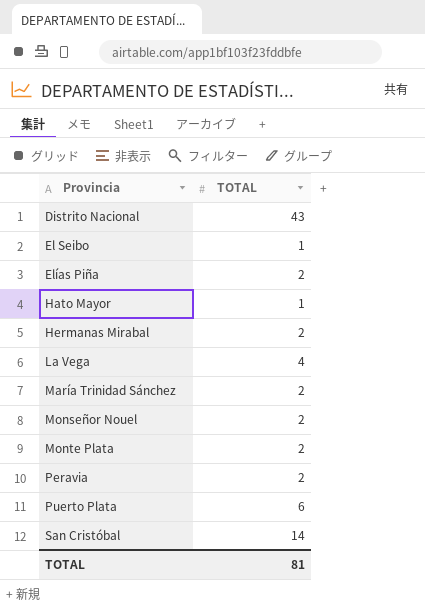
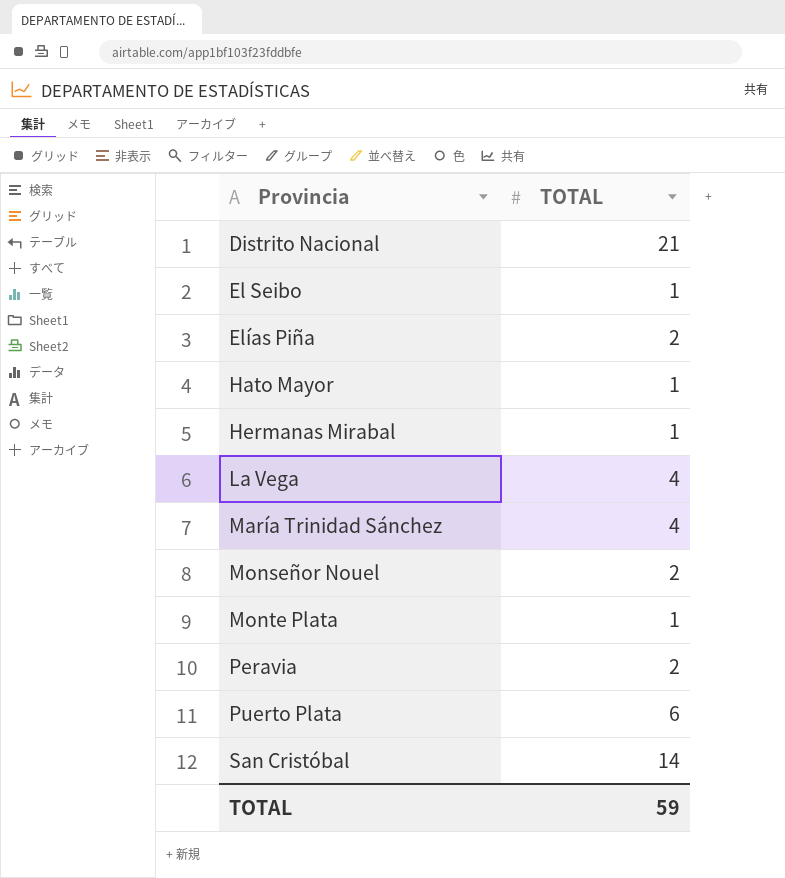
Distrito Nacional | TOTAL: 43 -> 21
Hermanas Mirabal | TOTAL: 2 -> 1
María Trinidad Sánchez | TOTAL: 2 -> 4
Monte Plata | TOTAL: 2 -> 1
TOTAL | TOTAL: 81 -> 59

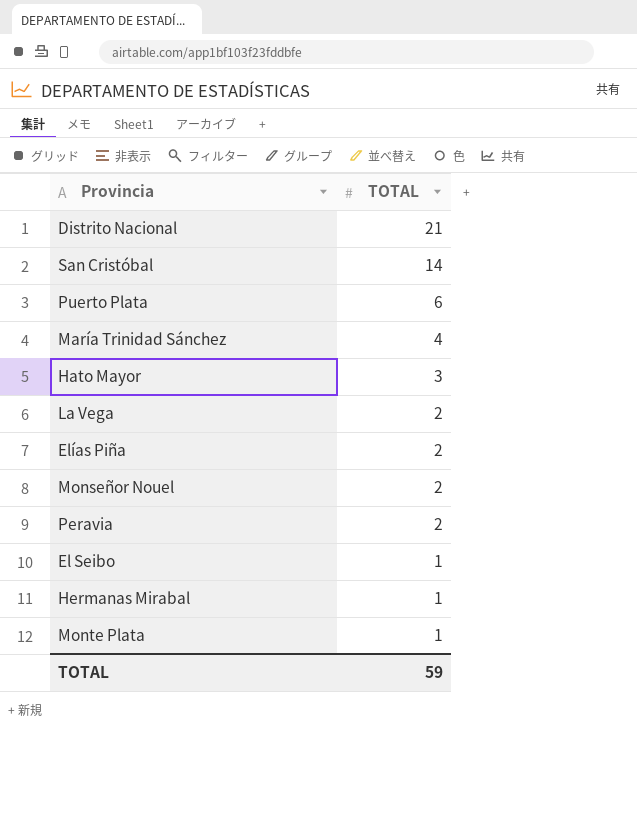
row order: Provincia ascending -> TOTAL descending
Hato Mayor | TOTAL: 1 -> 3
La Vega | TOTAL: 4 -> 2

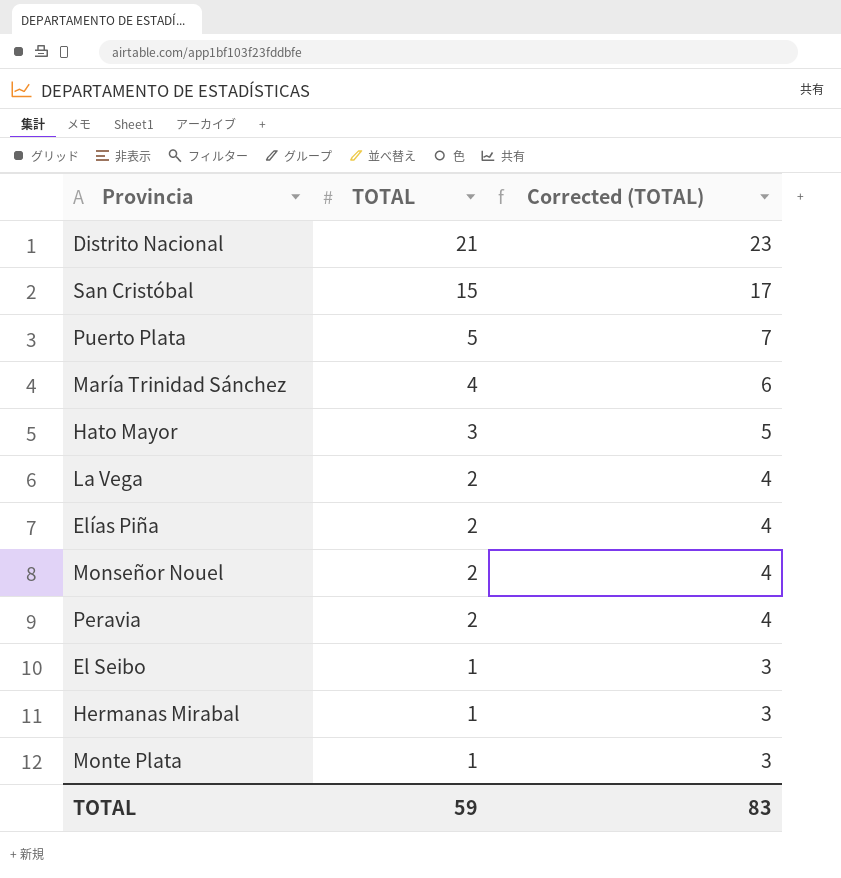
column Corrected (TOTAL) | formula: none -> [TOTAL] + 2
San Cristóbal | TOTAL: 14 -> 15
Puerto Plata | TOTAL: 6 -> 5

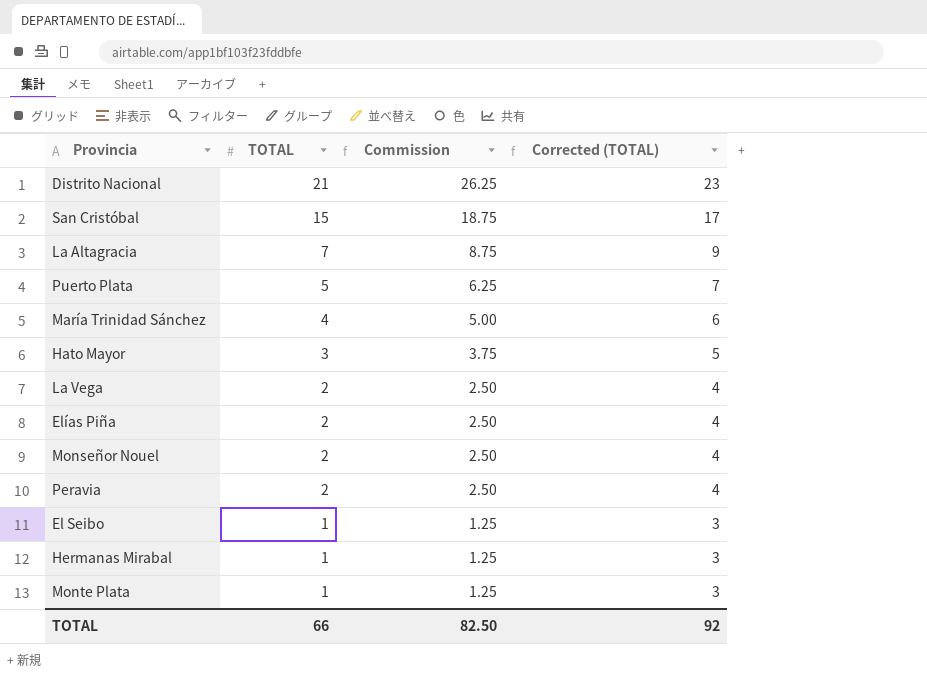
column Commission | formula: none -> [TOTAL] * 1.25
row La Altagracia: none -> 7 | 8.75 | 9
TOTAL | TOTAL: 59 -> 66
TOTAL | Corrected (TOTAL): 83 -> 92

